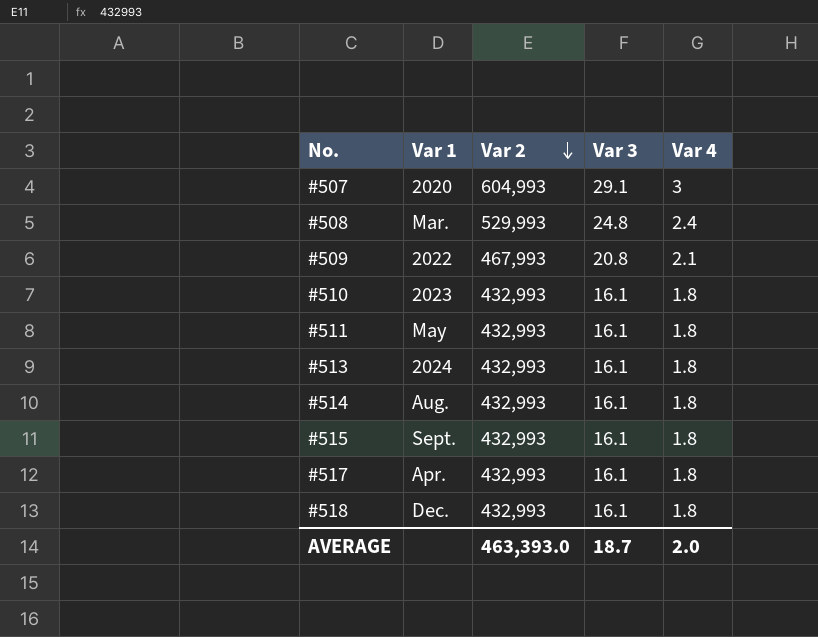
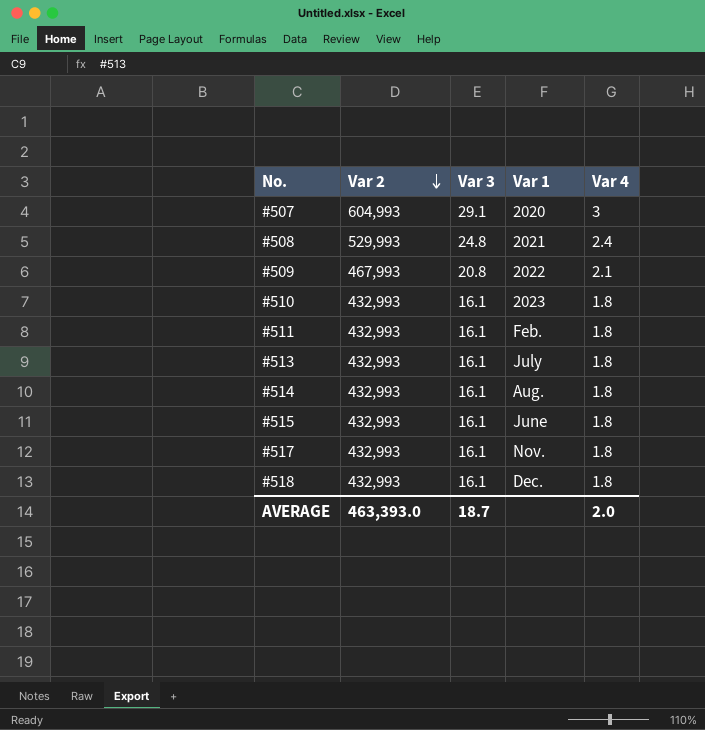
column Var 1 | position: 2 -> 4
#508 | Var 1: Mar. -> 2021
#511 | Var 1: May -> Feb.
#513 | Var 1: 2024 -> July
#515 | Var 1: Sept. -> June
#517 | Var 1: Apr. -> Nov.

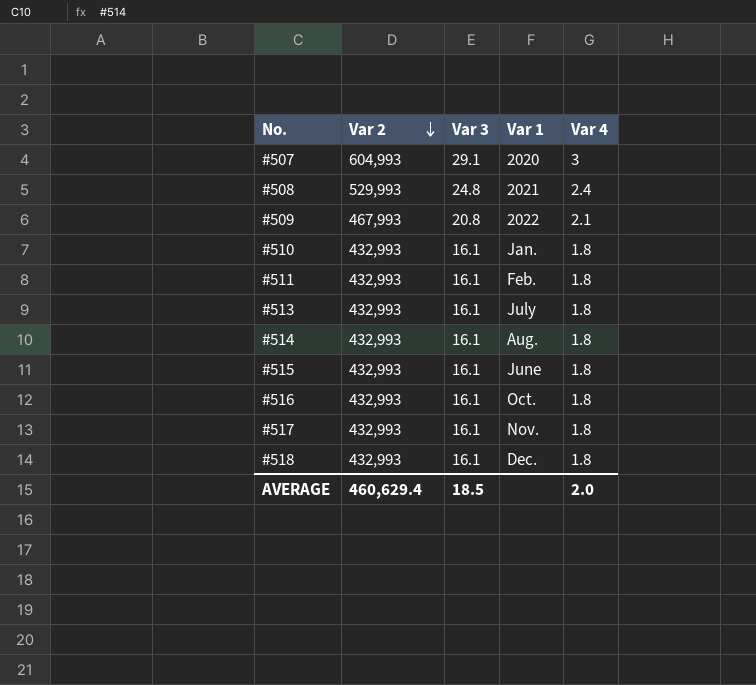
#510 | Var 1: 2023 -> Jan.
row #516: none -> 432,993 | 16.1 | Oct. | 1.8
AVERAGE | Var 2: 463,393.0 -> 460,629.4
AVERAGE | Var 3: 18.7 -> 18.5

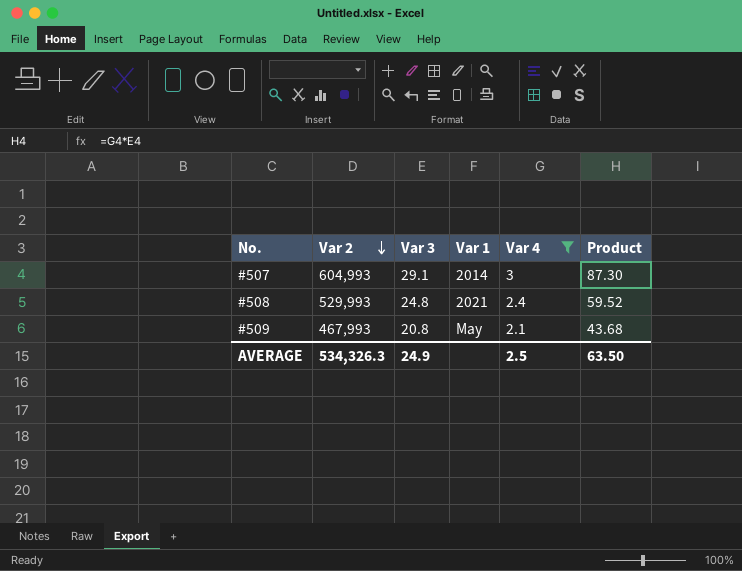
filter: none -> Var 4 != 1.8
column Product | formula: none -> [Var 3] * [Var 4]
#507 | Var 1: 2020 -> 2014
#509 | Var 1: 2022 -> May
AVERAGE | Var 2: 460,629.4 -> 534,326.3
AVERAGE | Var 3: 18.5 -> 24.9
AVERAGE | Var 4: 2.0 -> 2.5

